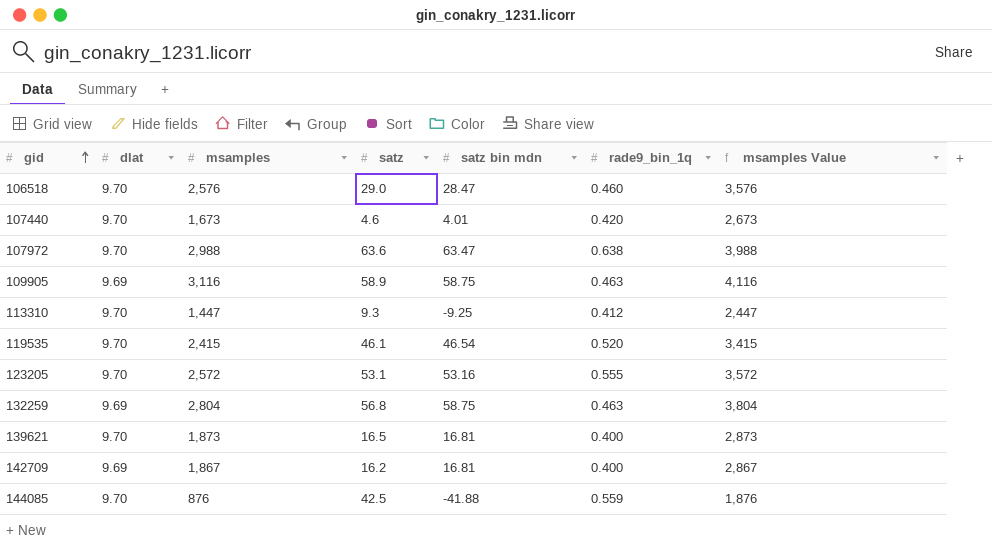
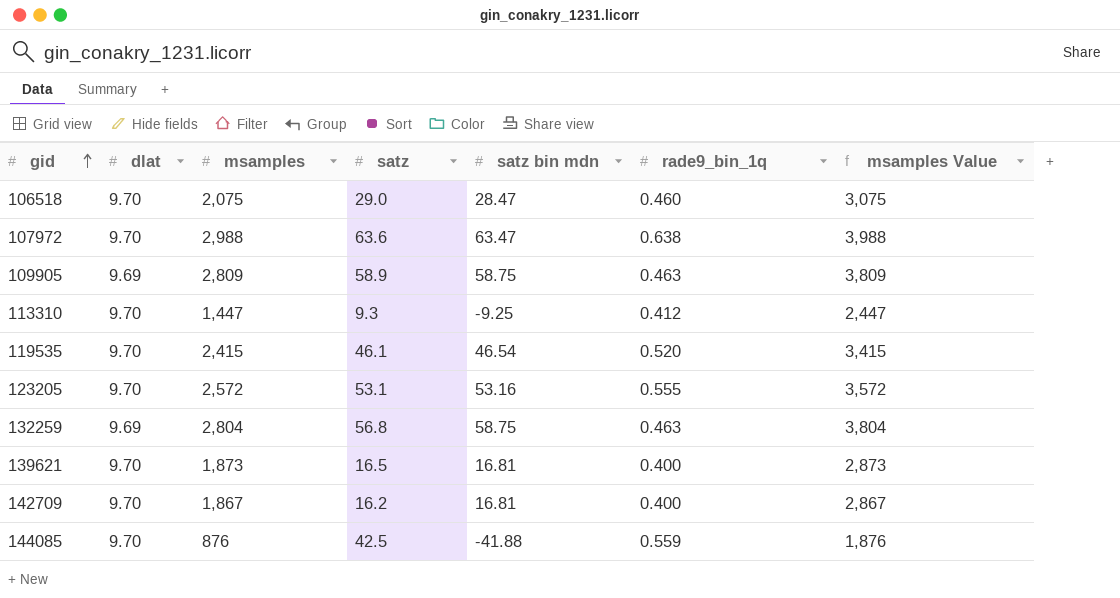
row 107440: 9.70 | 1,673 | 4.6 | 4.01 | 0.420 | 2,673 -> none
106518 | msamples: 2,576 -> 2,075
106518 | msamples Value: 3,576 -> 3,075
109905 | msamples: 3,116 -> 2,809
109905 | msamples Value: 4,116 -> 3,809
142709 | dlat: 9.69 -> 9.70

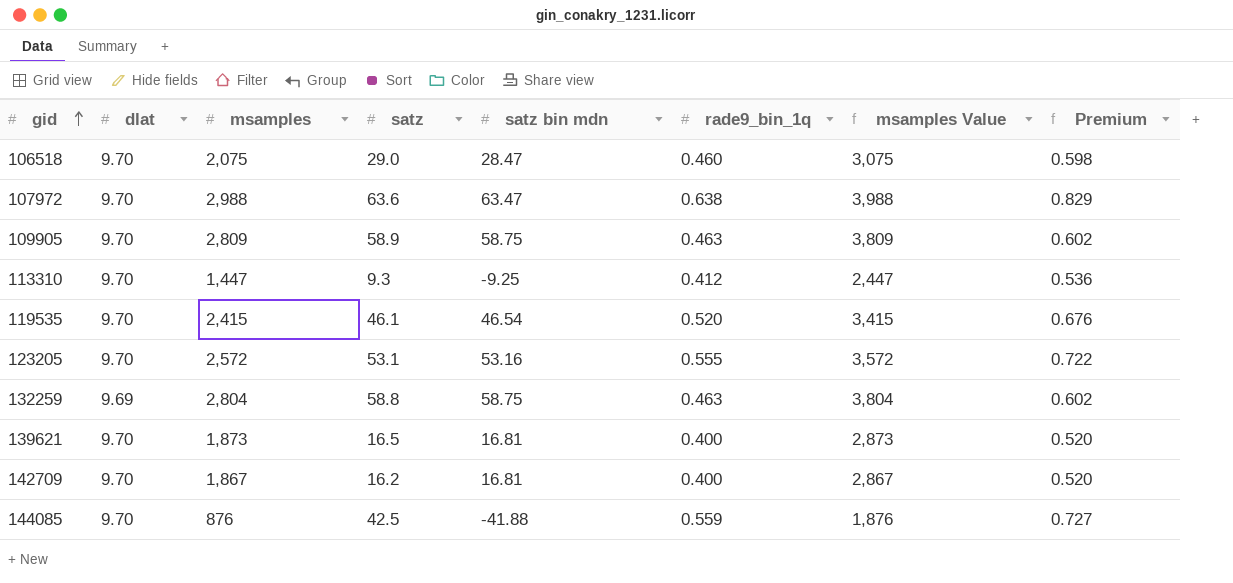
column Premium | formula: none -> [rade9_bin_1q] * 1.3
109905 | dlat: 9.69 -> 9.70
132259 | satz: 56.8 -> 58.8

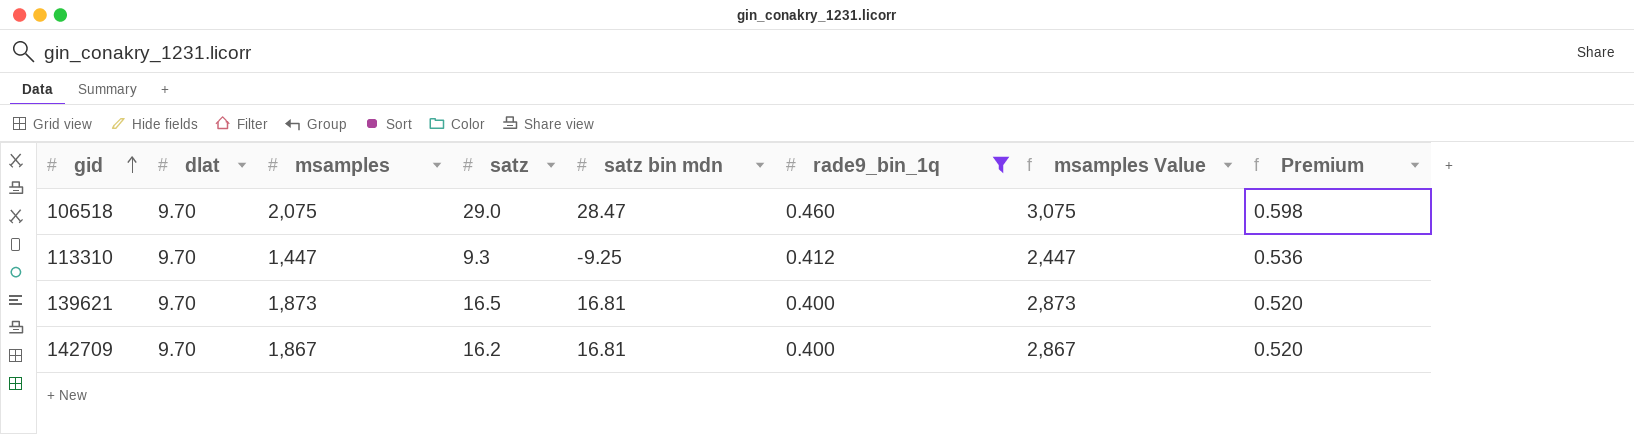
filter: none -> rade9_bin_1q <= 0.460

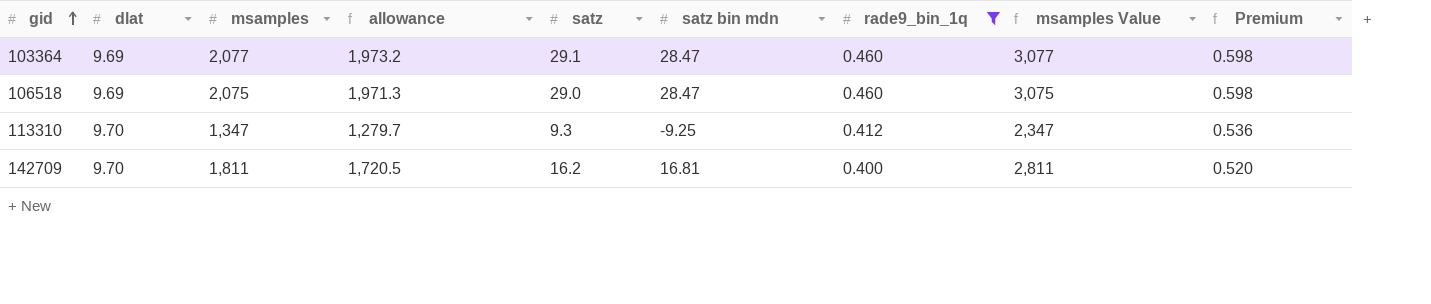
column allowance | formula: none -> [msamples] * 0.95
row 139621: 9.70 | 1,873 | 16.5 | 16.81 | 0.400 | 2,873 | 0.520 -> none
row 103364: none -> 9.69 | 2,077 | 1,973.2 | 29.1 | 28.47 | 0.460 | 3,077 | 0.598
106518 | dlat: 9.70 -> 9.69
113310 | msamples: 1,447 -> 1,347
113310 | msamples Value: 2,447 -> 2,347
142709 | msamples: 1,867 -> 1,811
142709 | msamples Value: 2,867 -> 2,811

